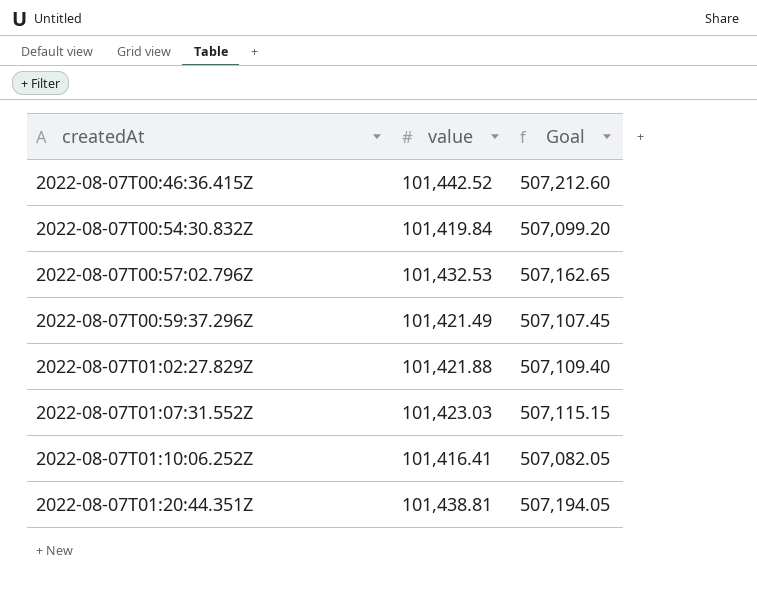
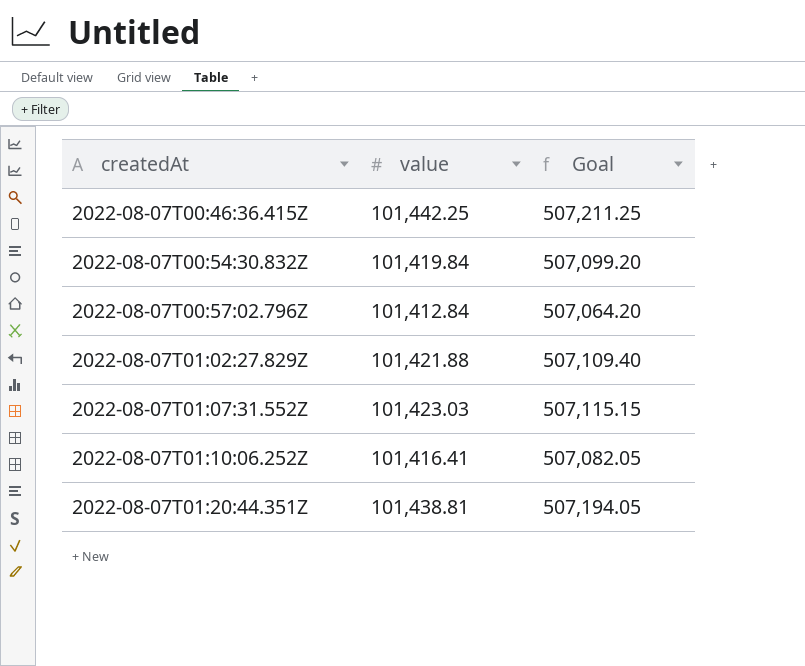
row 2022-08-07T00:59:37.296Z: 101,421.49 | 507,107.45 -> none
2022-08-07T00:46:36.415Z | value: 101,442.52 -> 101,442.25
2022-08-07T00:46:36.415Z | Goal: 507,212.60 -> 507,211.25
2022-08-07T00:57:02.796Z | value: 101,432.53 -> 101,412.84
2022-08-07T00:57:02.796Z | Goal: 507,162.65 -> 507,064.20

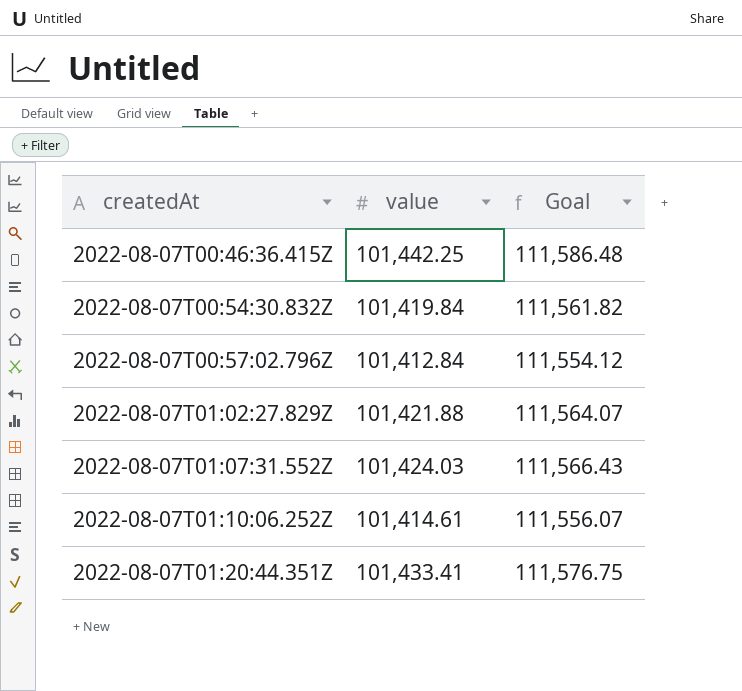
column Goal | formula: [value] * 5 -> [value] * 1.1
2022-08-07T01:07:31.552Z | value: 101,423.03 -> 101,424.03
2022-08-07T01:10:06.252Z | value: 101,416.41 -> 101,414.61
2022-08-07T01:20:44.351Z | value: 101,438.81 -> 101,433.41

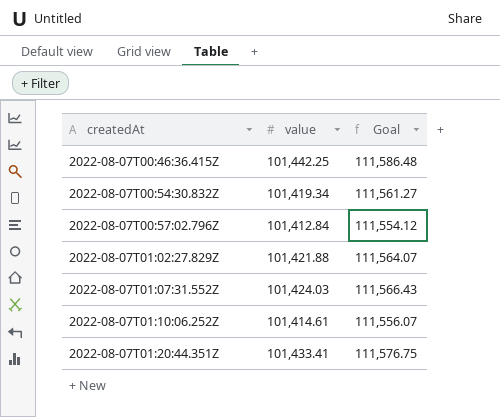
2022-08-07T00:54:30.832Z | value: 101,419.84 -> 101,419.34
2022-08-07T00:54:30.832Z | Goal: 111,561.82 -> 111,561.27

